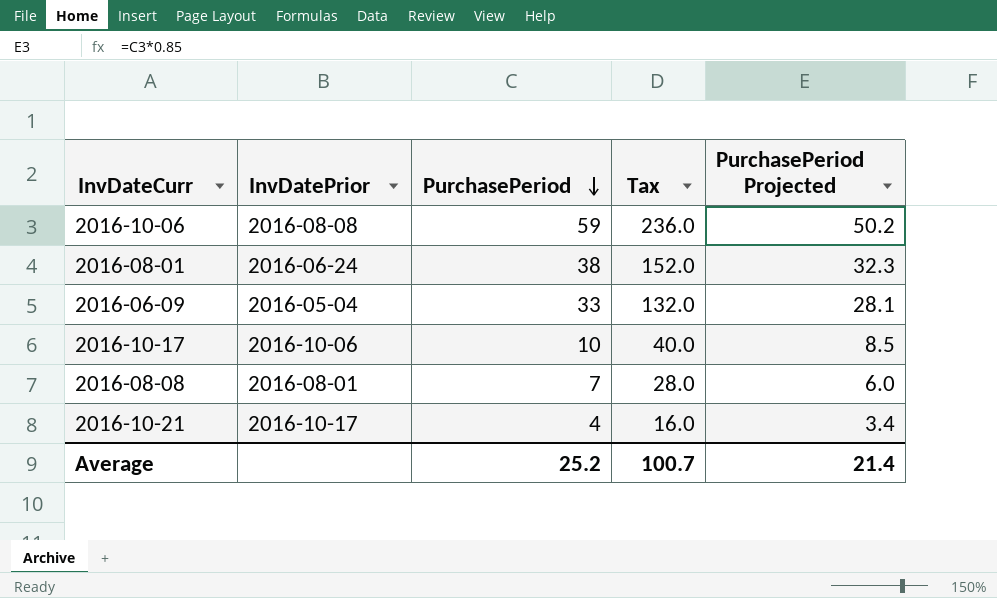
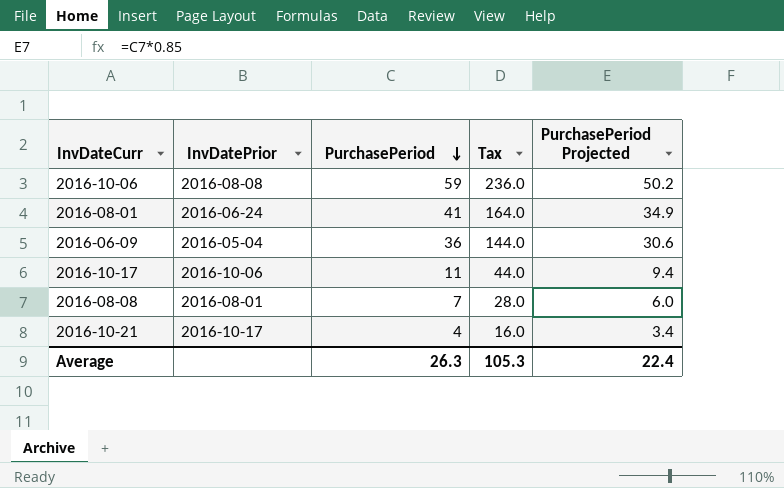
2016-08-01 | PurchasePeriod: 38 -> 41
2016-08-01 | Tax: 152.0 -> 164.0
2016-08-01 | PurchasePeriod Projected: 32.3 -> 34.9
2016-06-09 | PurchasePeriod: 33 -> 36
2016-06-09 | Tax: 132.0 -> 144.0
2016-06-09 | PurchasePeriod Projected: 28.1 -> 30.6
2016-10-17 | PurchasePeriod: 10 -> 11
2016-10-17 | Tax: 40.0 -> 44.0
2016-10-17 | PurchasePeriod Projected: 8.5 -> 9.4
Average | PurchasePeriod: 25.2 -> 26.3
Average | Tax: 100.7 -> 105.3
Average | PurchasePeriod Projected: 21.4 -> 22.4

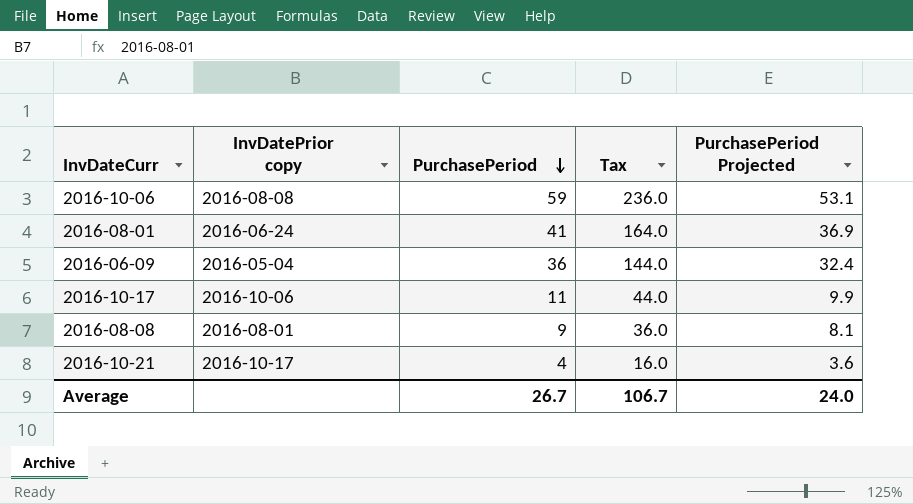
column name: InvDatePrior -> InvDatePrior copy
column PurchasePeriod Projected | formula: [PurchasePeriod] * 0.85 -> [PurchasePeriod] * 0.9
2016-08-08 | PurchasePeriod: 7 -> 9
2016-08-08 | Tax: 28.0 -> 36.0
Average | PurchasePeriod: 26.3 -> 26.7
Average | Tax: 105.3 -> 106.7
Average | PurchasePeriod Projected: 22.4 -> 24.0

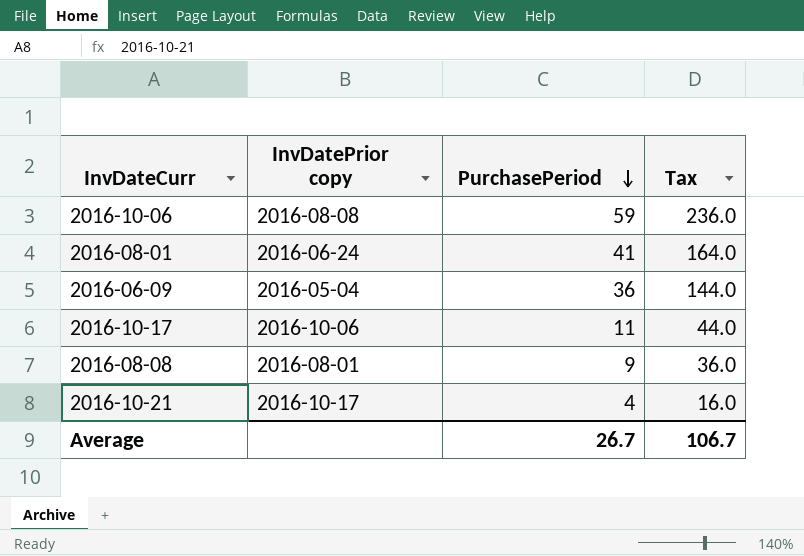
column PurchasePeriod Projected | formula: [PurchasePeriod] * 0.9 -> none

